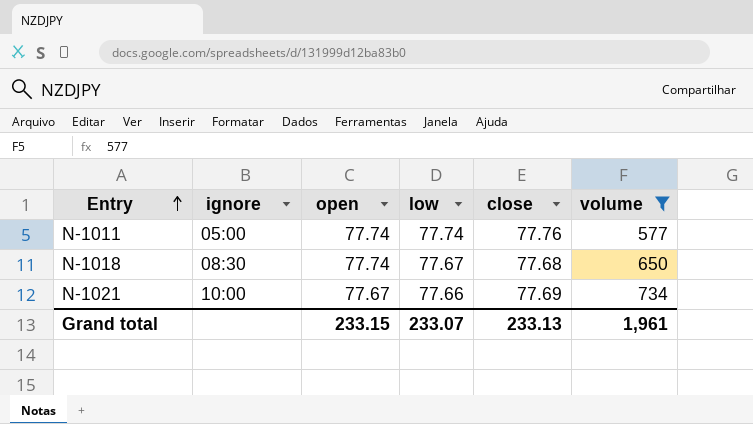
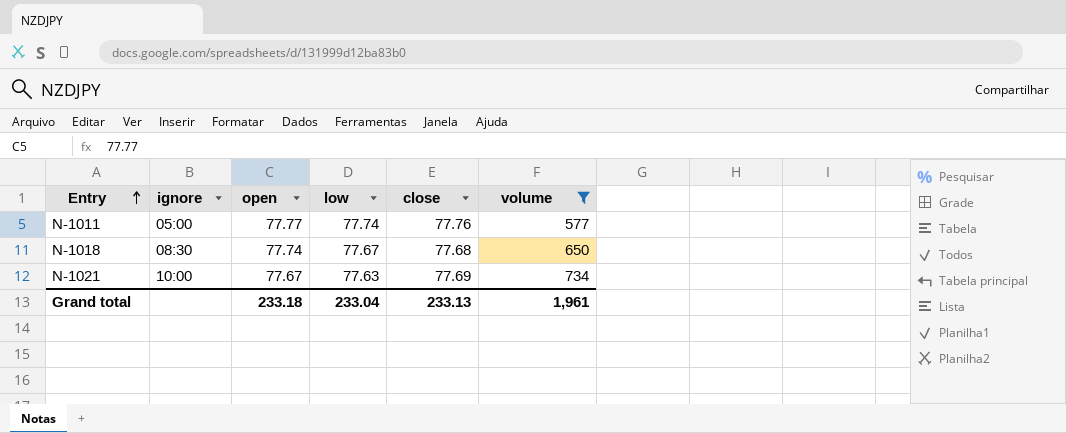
N-1011 | open: 77.74 -> 77.77
N-1021 | low: 77.66 -> 77.63
Grand total | open: 233.15 -> 233.18
Grand total | low: 233.07 -> 233.04

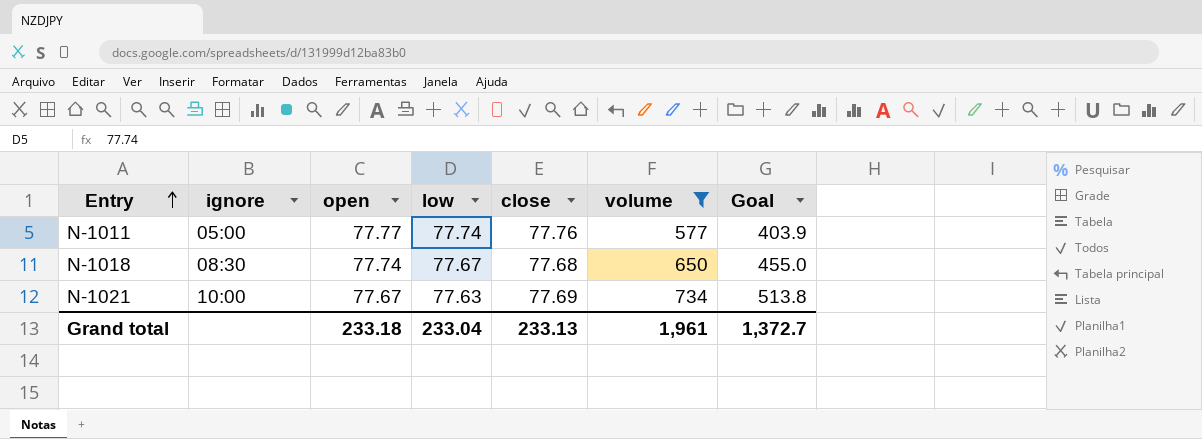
column Goal | formula: none -> [volume] * 0.7

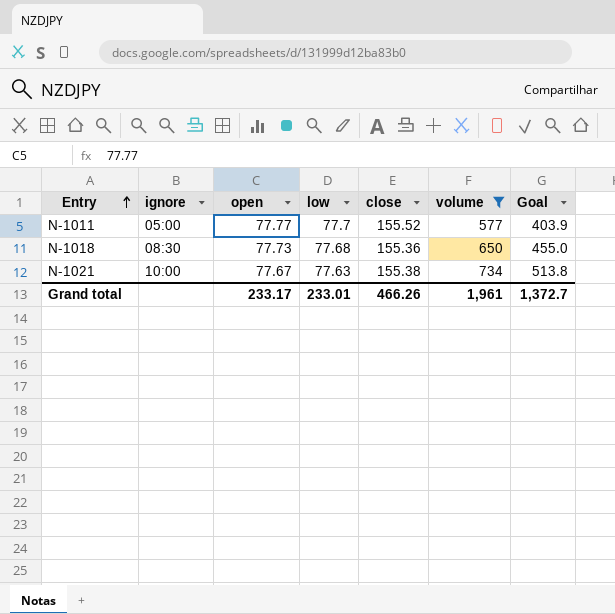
N-1011 | low: 77.74 -> 77.7
N-1011 | close: 77.76 -> 155.52
N-1018 | open: 77.74 -> 77.73
N-1018 | low: 77.67 -> 77.68
N-1018 | close: 77.68 -> 155.36
N-1021 | close: 77.69 -> 155.38
Grand total | open: 233.18 -> 233.17
Grand total | low: 233.04 -> 233.01
Grand total | close: 233.13 -> 466.26

